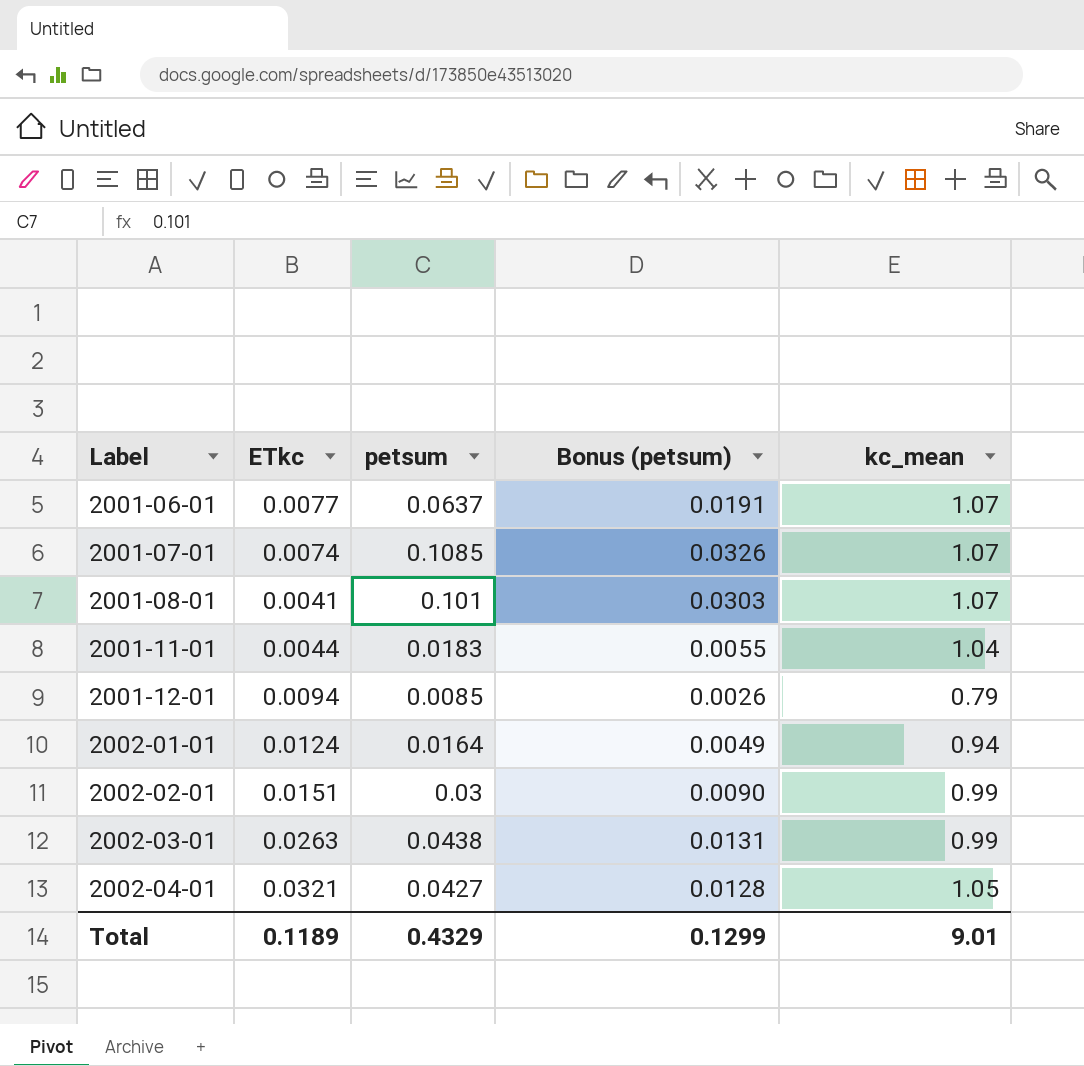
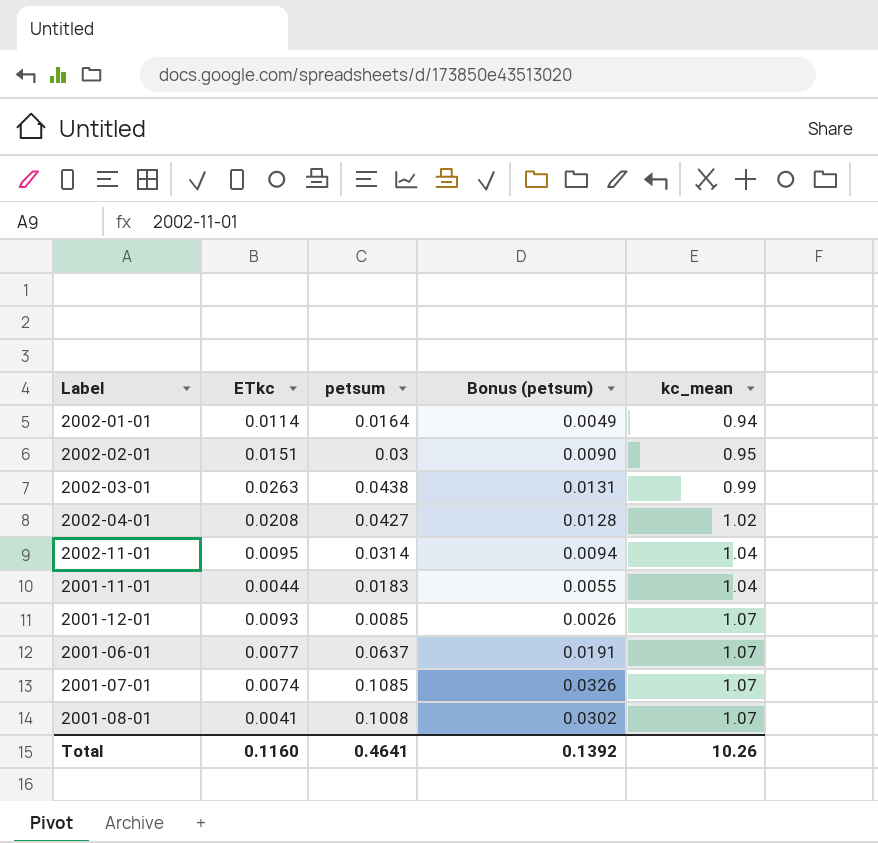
row order: Label ascending -> kc_mean ascending
2002-01-01 | ETkc: 0.0124 -> 0.0114
2002-02-01 | kc_mean: 0.99 -> 0.95
2002-04-01 | ETkc: 0.0321 -> 0.0208
2002-04-01 | kc_mean: 1.05 -> 1.02
row 2002-11-01: none -> 0.0095 | 0.0314 | 0.0094 | 1.04
2001-12-01 | ETkc: 0.0094 -> 0.0093
2001-12-01 | kc_mean: 0.79 -> 1.07
2001-08-01 | petsum: 0.101 -> 0.1008
2001-08-01 | Bonus (petsum): 0.0303 -> 0.0302
Total | ETkc: 0.1189 -> 0.1160
Total | petsum: 0.4329 -> 0.4641
Total | Bonus (petsum): 0.1299 -> 0.1392
Total | kc_mean: 9.01 -> 10.26

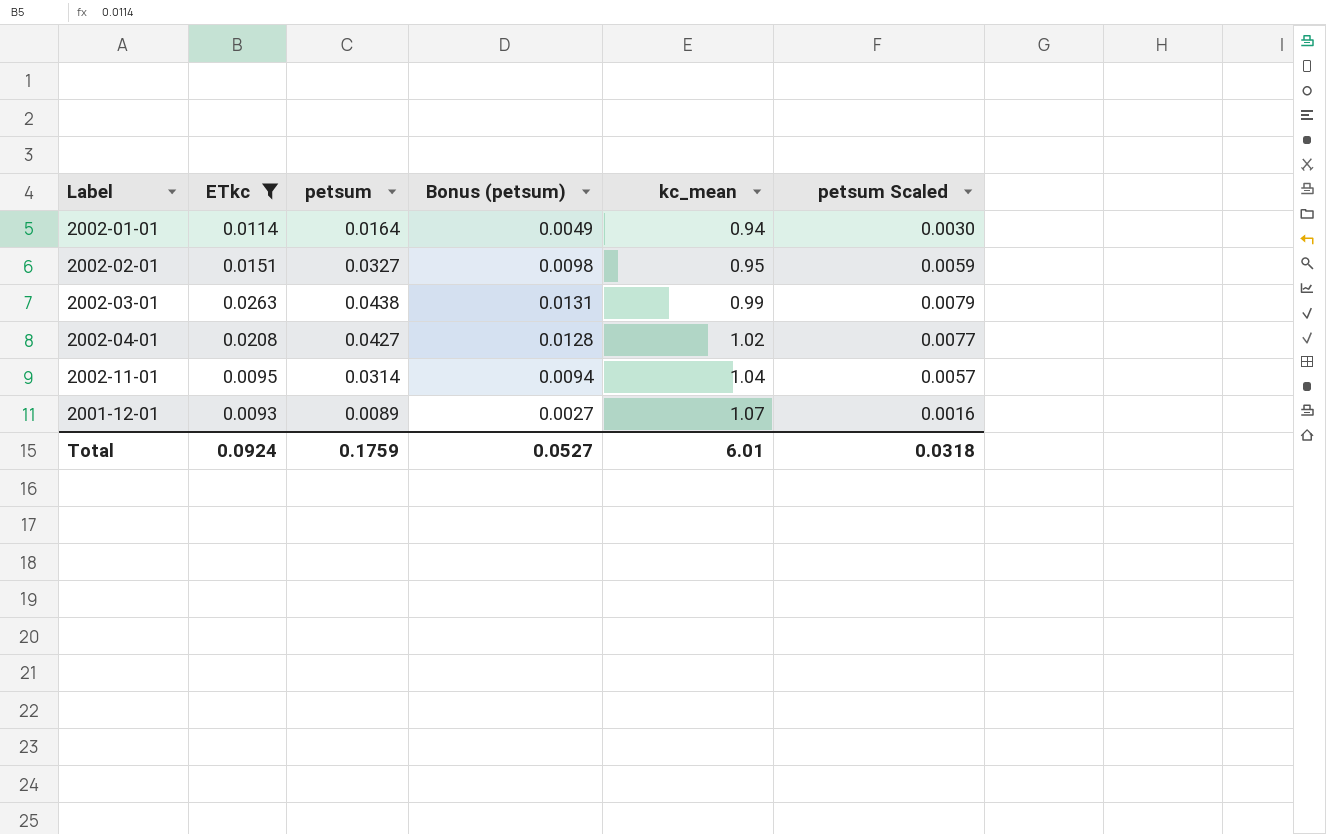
filter: none -> ETkc >= 0.0093
column petsum Scaled | formula: none -> [petsum] * 0.18
2002-02-01 | petsum: 0.03 -> 0.0327
2002-02-01 | Bonus (petsum): 0.0090 -> 0.0098
2001-12-01 | petsum: 0.0085 -> 0.0089
2001-12-01 | Bonus (petsum): 0.0026 -> 0.0027
Total | ETkc: 0.1160 -> 0.0924
Total | petsum: 0.4641 -> 0.1759
Total | Bonus (petsum): 0.1392 -> 0.0527
Total | kc_mean: 10.26 -> 6.01

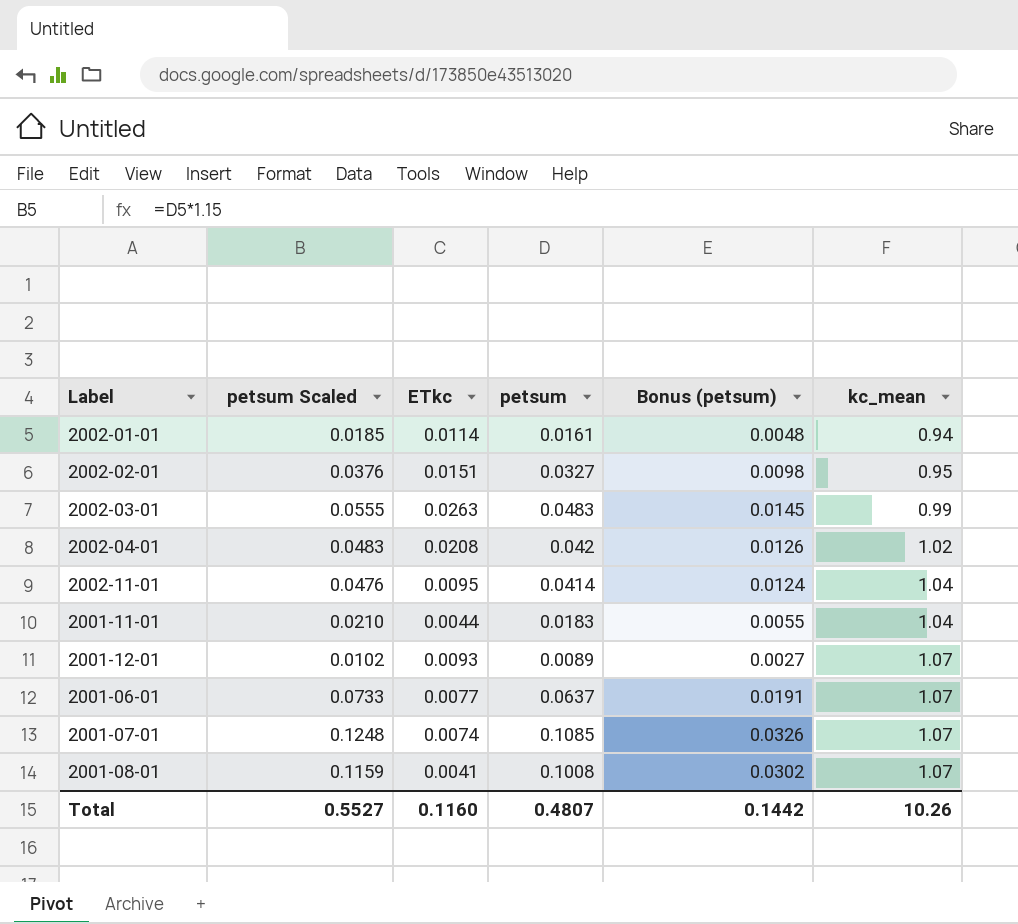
filter: ETkc >= 0.0093 -> none
column petsum Scaled | formula: [petsum] * 0.18 -> [petsum] * 1.15
column petsum Scaled | position: 6 -> 2
2002-01-01 | petsum: 0.0164 -> 0.0161
2002-01-01 | Bonus (petsum): 0.0049 -> 0.0048
2002-03-01 | petsum: 0.0438 -> 0.0483
2002-03-01 | Bonus (petsum): 0.0131 -> 0.0145
2002-04-01 | petsum: 0.0427 -> 0.042
2002-04-01 | Bonus (petsum): 0.0128 -> 0.0126
2002-11-01 | petsum: 0.0314 -> 0.0414
2002-11-01 | Bonus (petsum): 0.0094 -> 0.0124
Total | petsum Scaled: 0.0318 -> 0.5527
Total | ETkc: 0.0924 -> 0.1160
Total | petsum: 0.1759 -> 0.4807
Total | Bonus (petsum): 0.0527 -> 0.1442
Total | kc_mean: 6.01 -> 10.26

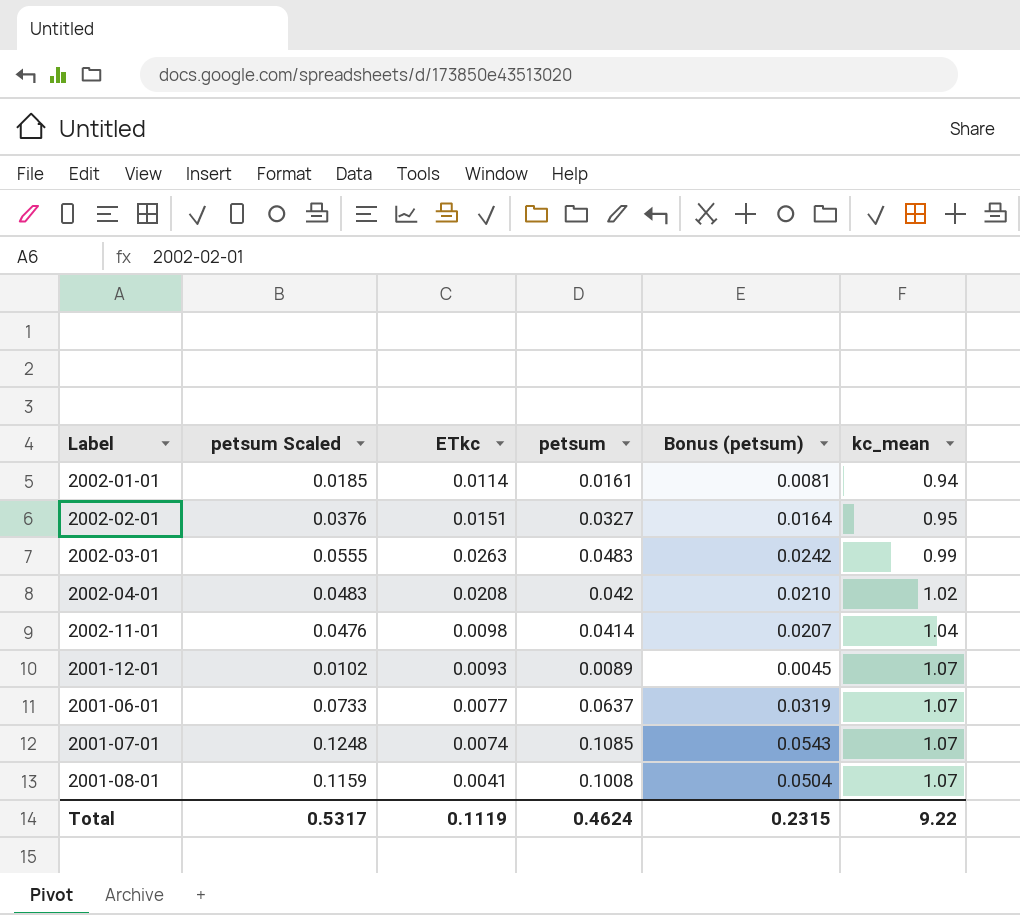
column Bonus (petsum) | formula: [petsum] * 0.3 -> [petsum] * 0.5
row 2001-11-01: 0.0210 | 0.0044 | 0.0183 | 0.0055 | 1.04 -> none
2002-11-01 | ETkc: 0.0095 -> 0.0098
Total | petsum Scaled: 0.5527 -> 0.5317
Total | ETkc: 0.1160 -> 0.1119
Total | petsum: 0.4807 -> 0.4624
Total | Bonus (petsum): 0.1442 -> 0.2315
Total | kc_mean: 10.26 -> 9.22

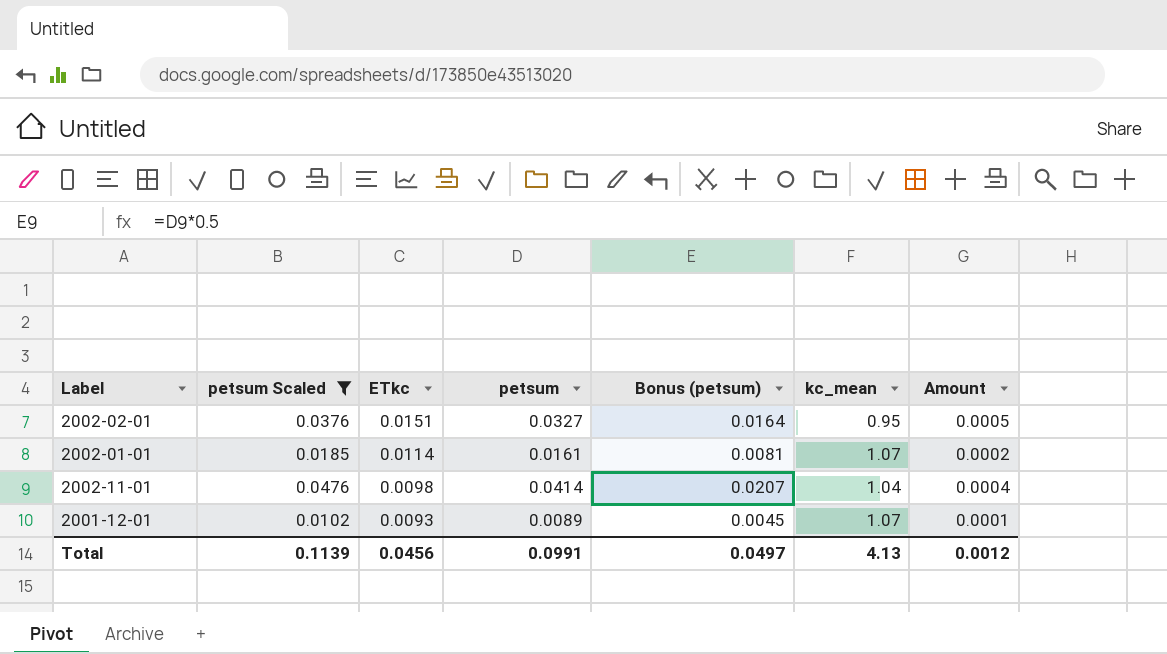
filter: none -> petsum Scaled <= 0.0476
row order: kc_mean ascending -> ETkc descending
column Amount | formula: none -> [ETkc] * [petsum]
2002-01-01 | kc_mean: 0.94 -> 1.07
Total | petsum Scaled: 0.5317 -> 0.1139
Total | ETkc: 0.1119 -> 0.0456
Total | petsum: 0.4624 -> 0.0991
Total | Bonus (petsum): 0.2315 -> 0.0497
Total | kc_mean: 9.22 -> 4.13

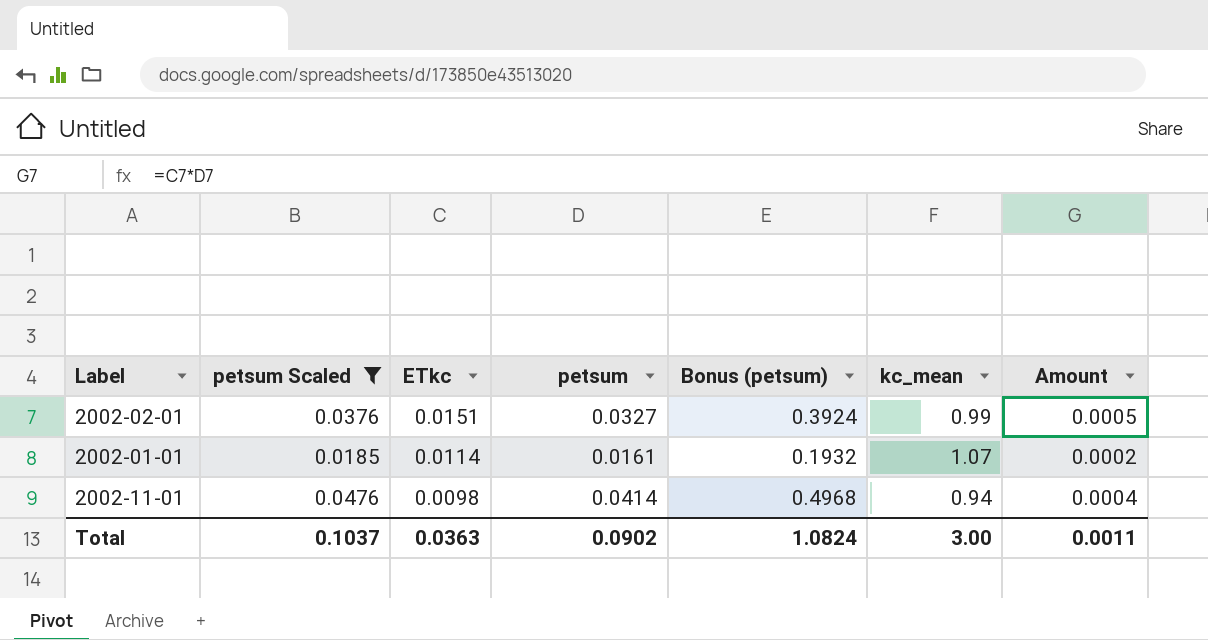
column Bonus (petsum) | formula: [petsum] * 0.5 -> [petsum] * 12
row 2001-12-01: 0.0102 | 0.0093 | 0.0089 | 0.0045 | 1.07 | 0.0001 -> none
2002-02-01 | kc_mean: 0.95 -> 0.99
2002-11-01 | kc_mean: 1.04 -> 0.94
Total | petsum Scaled: 0.1139 -> 0.1037
Total | ETkc: 0.0456 -> 0.0363
Total | petsum: 0.0991 -> 0.0902
Total | Bonus (petsum): 0.0497 -> 1.0824
Total | kc_mean: 4.13 -> 3.00
Total | Amount: 0.0012 -> 0.0011

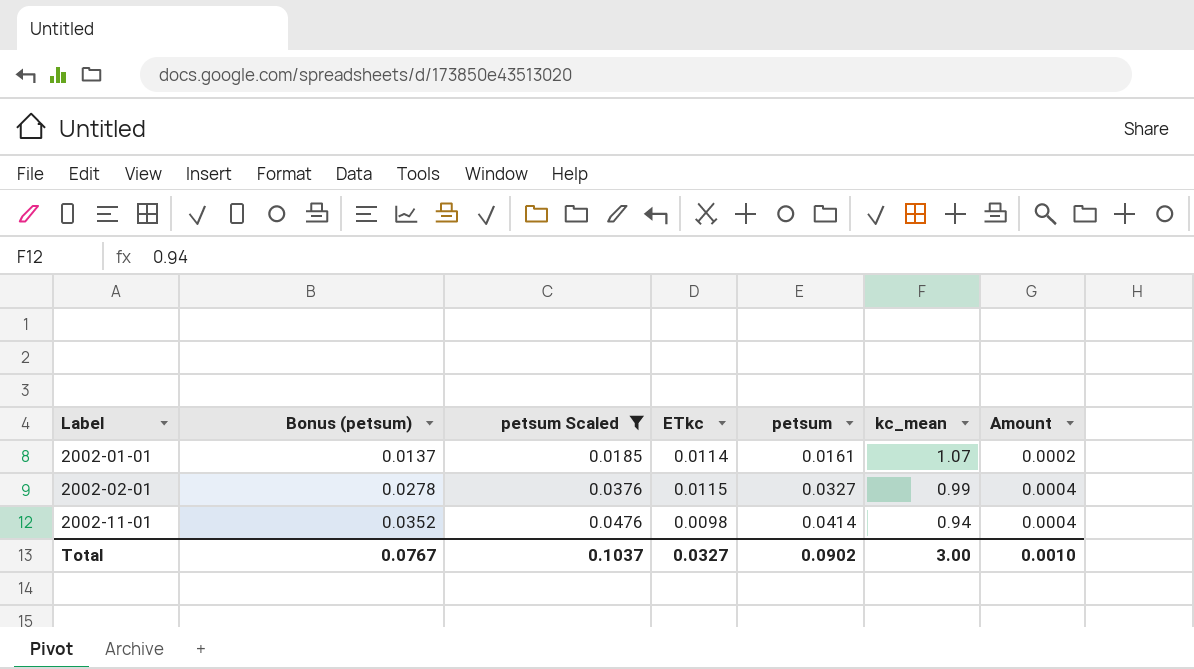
row order: ETkc descending -> Label ascending
column Bonus (petsum) | formula: [petsum] * 12 -> [petsum] * 0.85
column Bonus (petsum) | position: 5 -> 2
2002-02-01 | ETkc: 0.0151 -> 0.0115
2002-02-01 | Amount: 0.0005 -> 0.0004
Total | Bonus (petsum): 1.0824 -> 0.0767
Total | ETkc: 0.0363 -> 0.0327
Total | Amount: 0.0011 -> 0.0010

